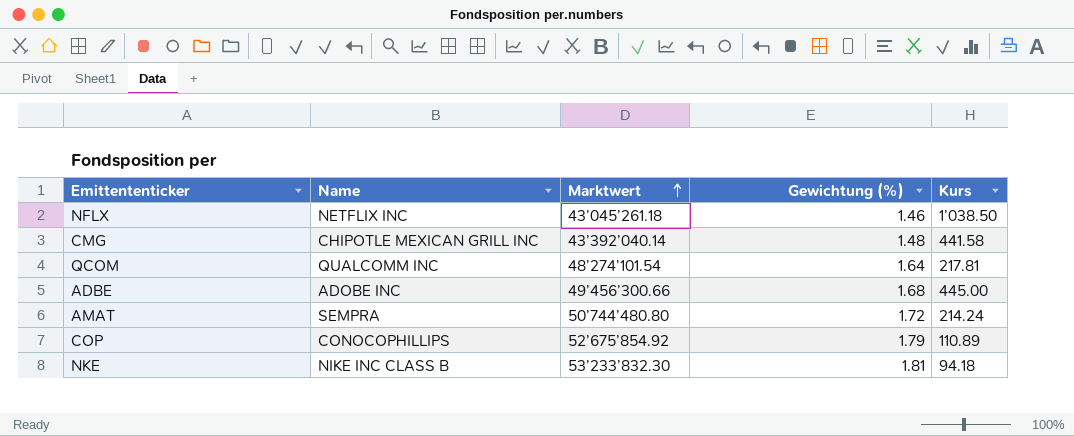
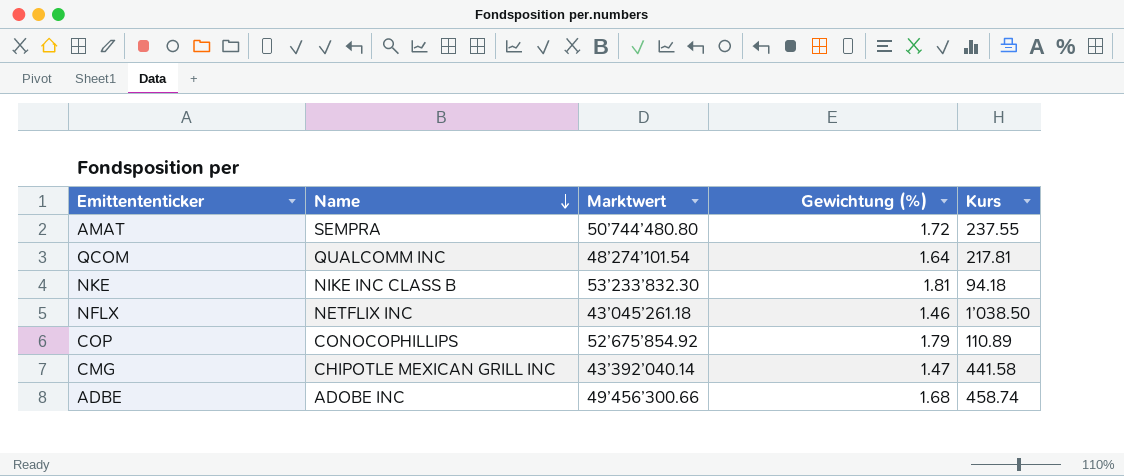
row order: Marktwert ascending -> Name descending
AMAT | Kurs: 214.24 -> 237.55
CMG | Gewichtung (%): 1.48 -> 1.47
ADBE | Kurs: 445.00 -> 458.74

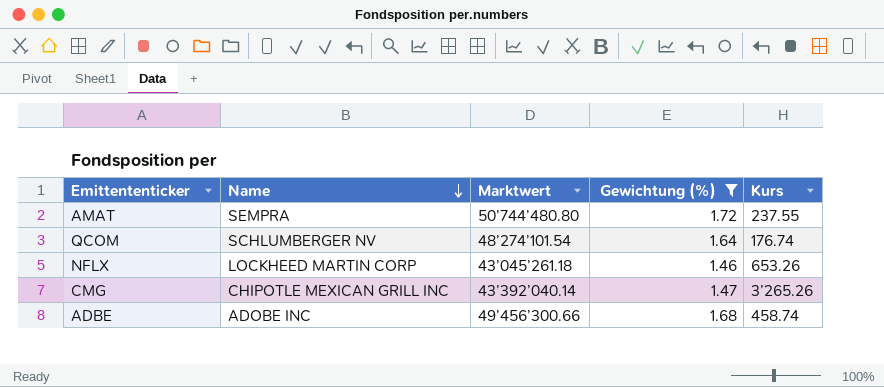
filter: none -> Gewichtung (%) <= 1.72
QCOM | Name: QUALCOMM INC -> SCHLUMBERGER NV
QCOM | Kurs: 217.81 -> 176.74
NFLX | Name: NETFLIX INC -> LOCKHEED MARTIN CORP
NFLX | Kurs: 1’038.50 -> 653.26
CMG | Kurs: 441.58 -> 3’265.26

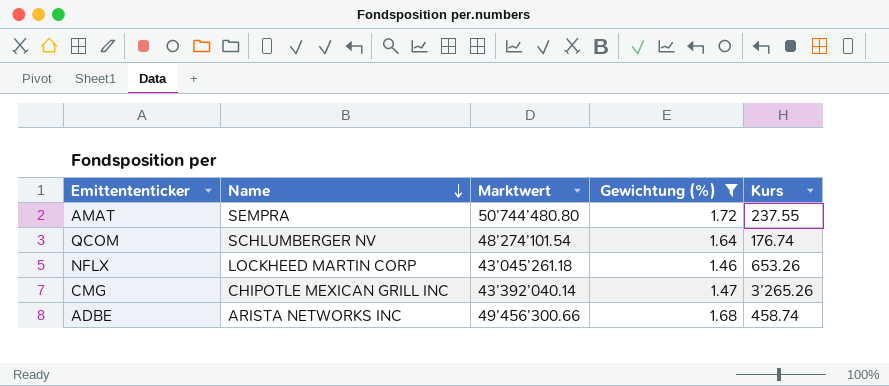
ADBE | Name: ADOBE INC -> ARISTA NETWORKS INC

